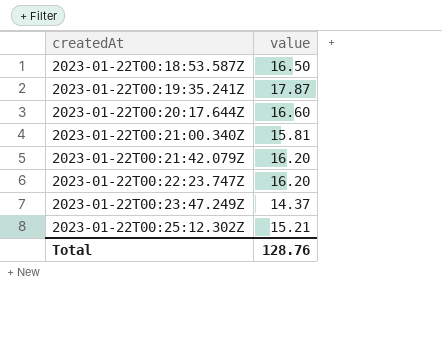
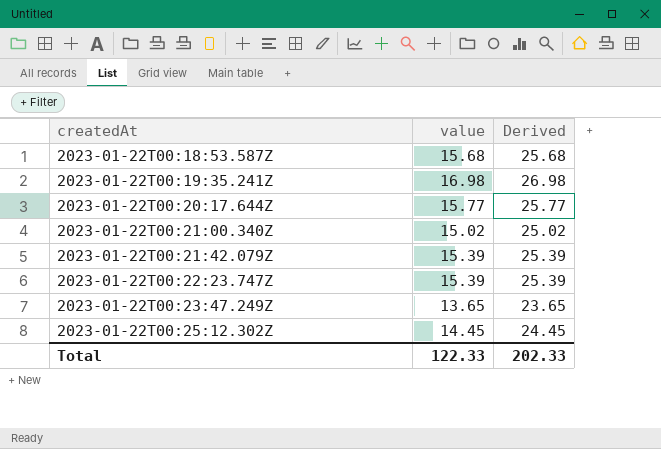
column Derived | formula: none -> [value] + 10
2023-01-22T00:18:53.587Z | value: 16.50 -> 15.68
2023-01-22T00:19:35.241Z | value: 17.87 -> 16.98
2023-01-22T00:20:17.644Z | value: 16.60 -> 15.77
2023-01-22T00:21:00.340Z | value: 15.81 -> 15.02
2023-01-22T00:21:42.079Z | value: 16.20 -> 15.39
2023-01-22T00:22:23.747Z | value: 16.20 -> 15.39
2023-01-22T00:23:47.249Z | value: 14.37 -> 13.65
2023-01-22T00:25:12.302Z | value: 15.21 -> 14.45
Total | value: 128.76 -> 122.33

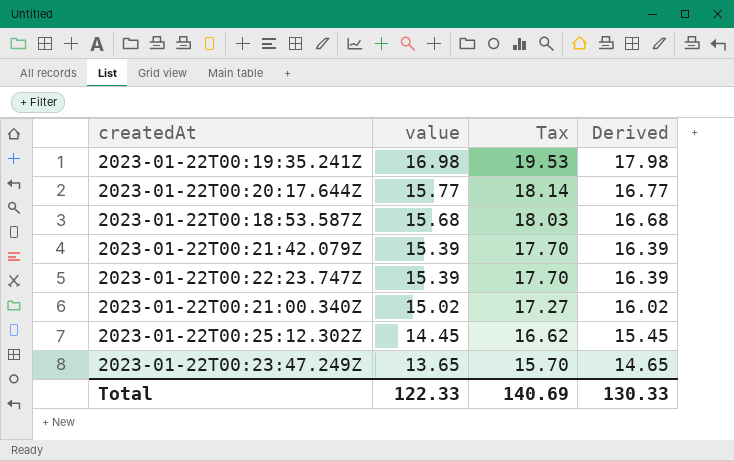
row order: createdAt ascending -> value descending
column Tax | formula: none -> [value] * 1.15
column Derived | formula: [value] + 10 -> [value] + 1
Total | Derived: 202.33 -> 130.33

